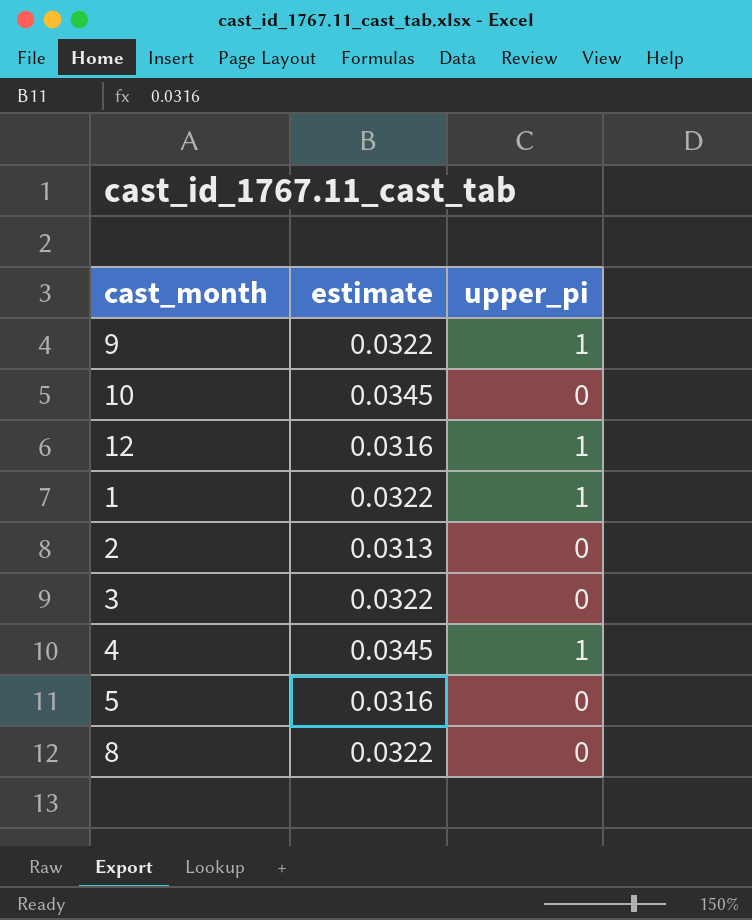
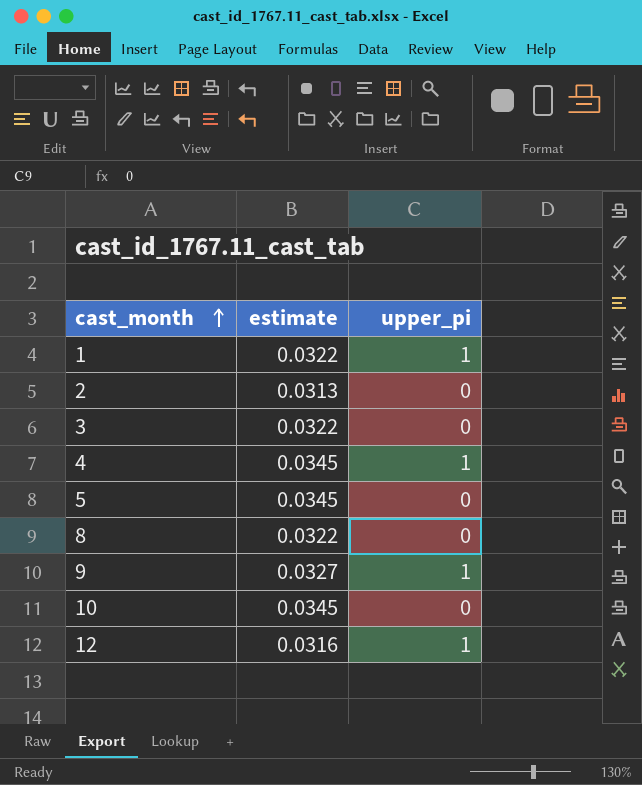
row order: none -> cast_month ascending
5 | estimate: 0.0316 -> 0.0345
9 | estimate: 0.0322 -> 0.0327

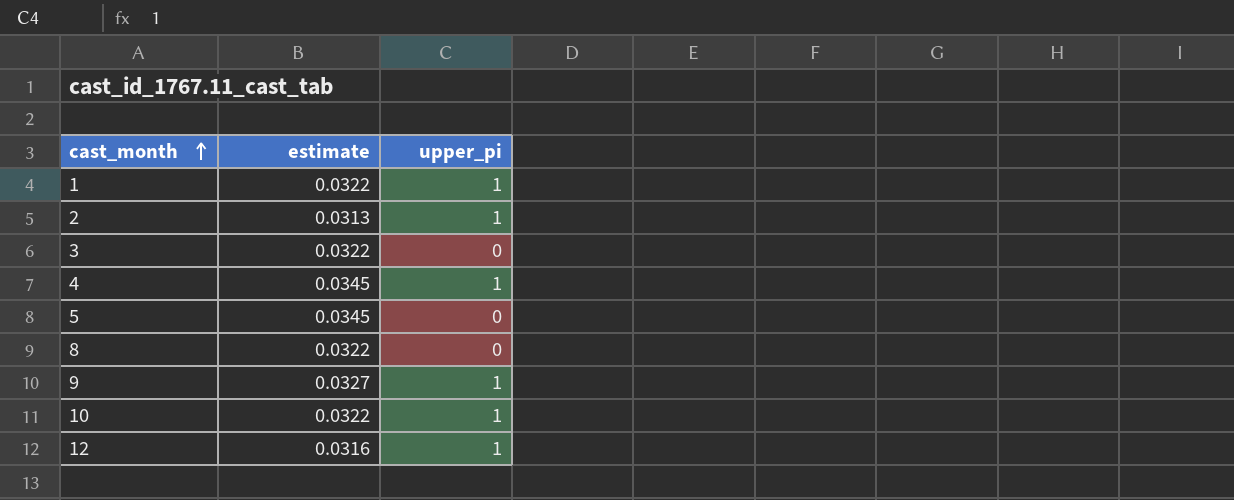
2 | upper_pi: 0 -> 1
10 | estimate: 0.0345 -> 0.0322
10 | upper_pi: 0 -> 1

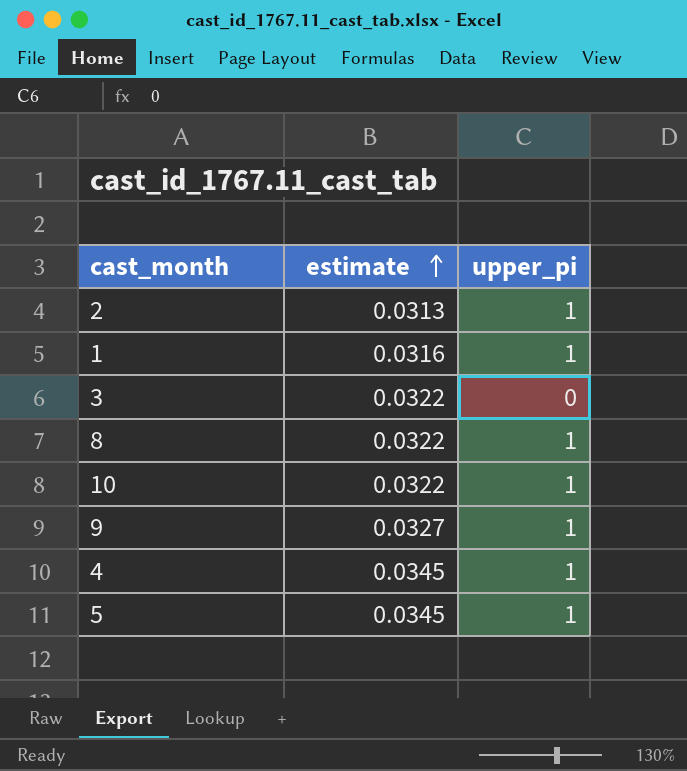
row order: cast_month ascending -> estimate ascending
row 12: 0.0316 | 1 -> none
1 | estimate: 0.0322 -> 0.0316
8 | upper_pi: 0 -> 1
5 | upper_pi: 0 -> 1

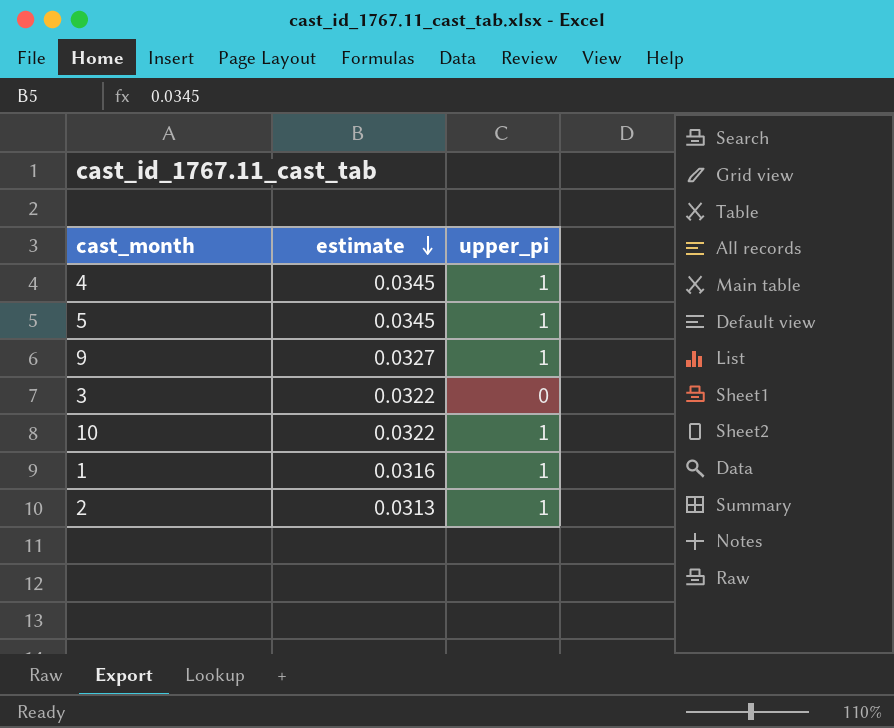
row order: estimate ascending -> estimate descending
row 8: 0.0322 | 1 -> none

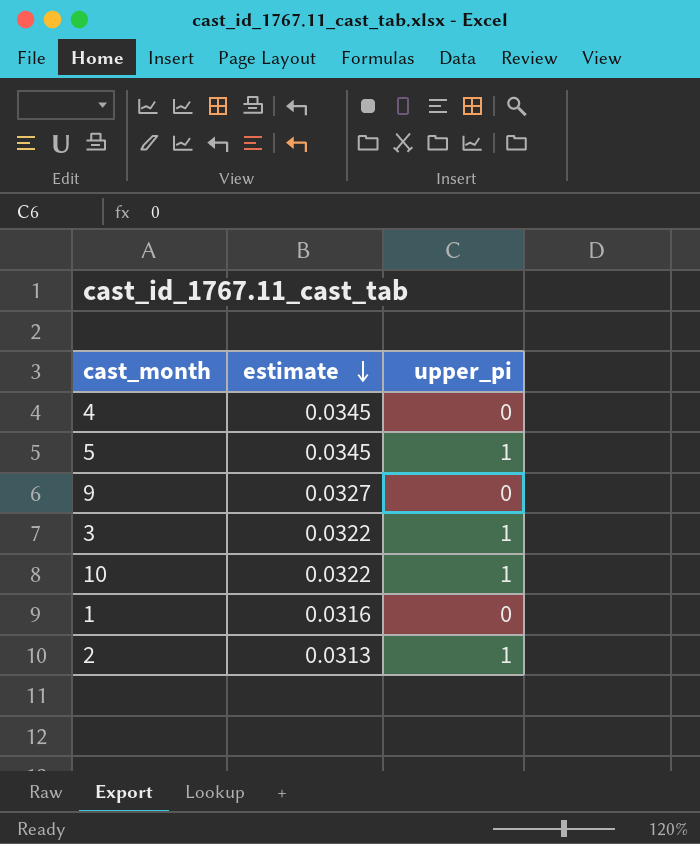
4 | upper_pi: 1 -> 0
9 | upper_pi: 1 -> 0
3 | upper_pi: 0 -> 1
1 | upper_pi: 1 -> 0

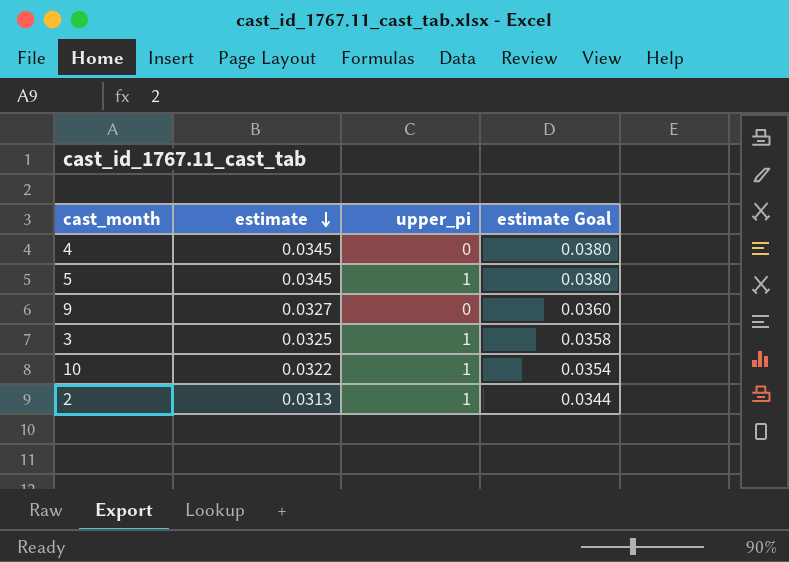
column estimate Goal | formula: none -> [estimate] * 1.1
row 1: 0.0316 | 0 -> none
3 | estimate: 0.0322 -> 0.0325

